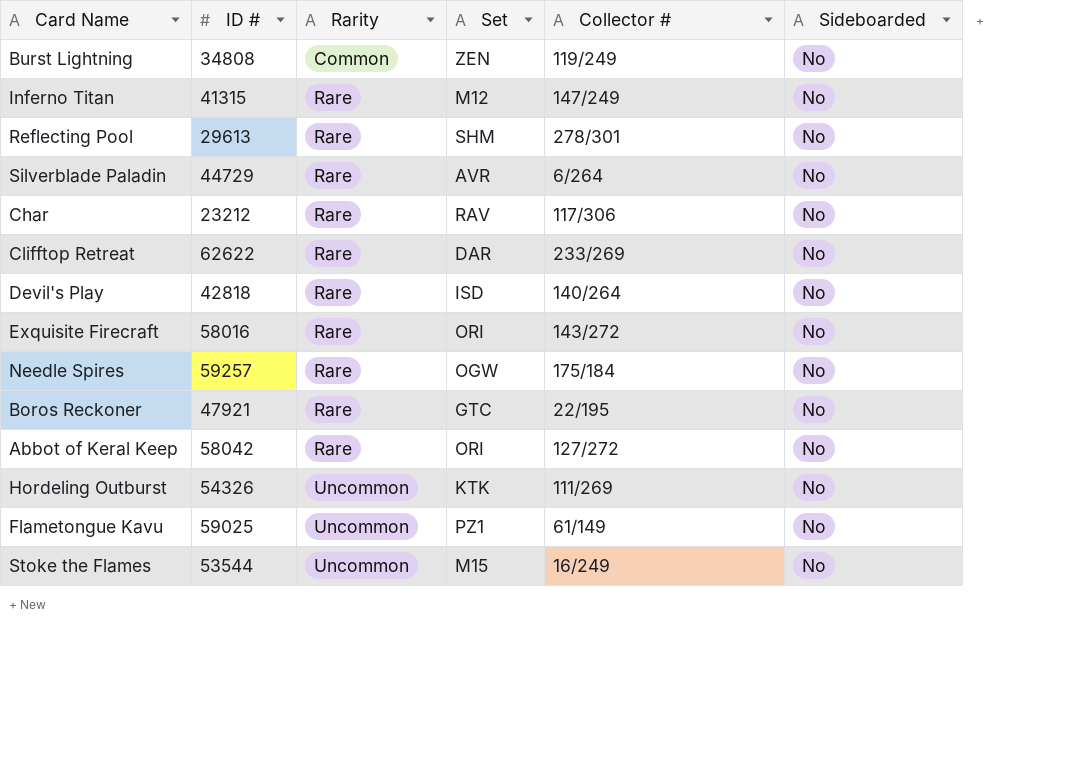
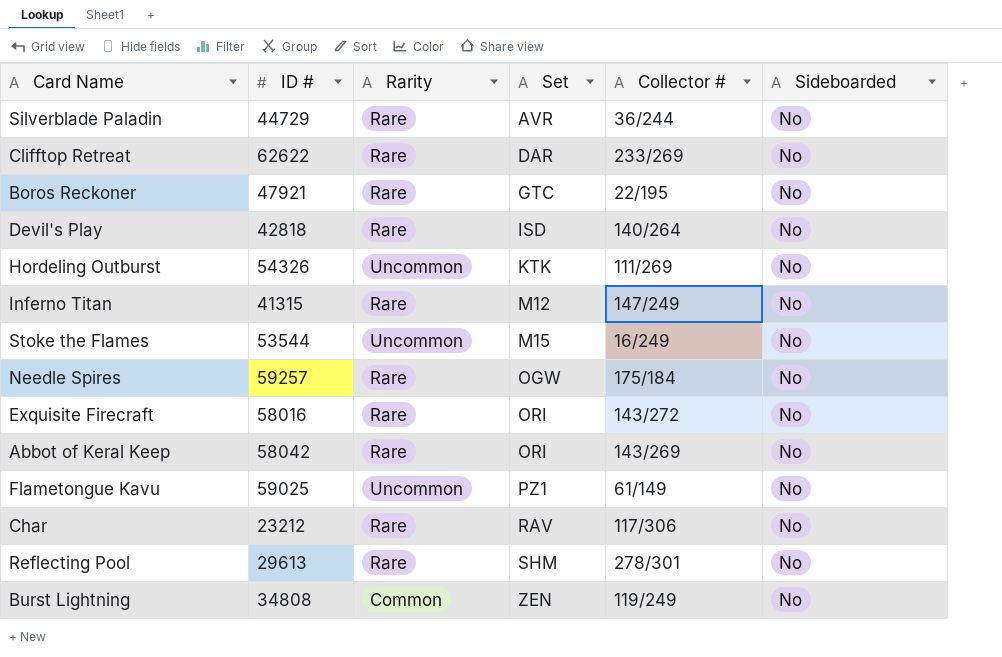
row order: Rarity ascending -> Set ascending
Silverblade Paladin | Collector #: 6/264 -> 36/244
Abbot of Keral Keep | Collector #: 127/272 -> 143/269

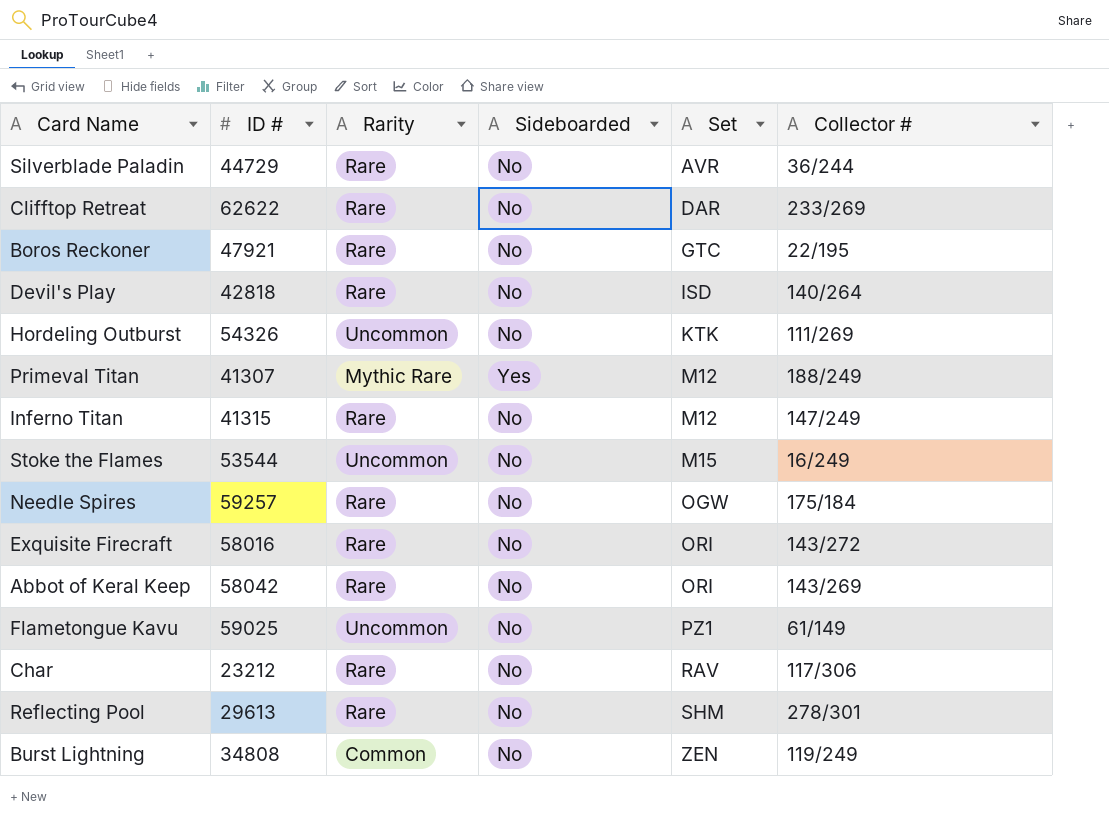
column Sideboarded | position: 6 -> 4
row Primeval Titan: none -> 41307 | Mythic Rare | Yes | M12 | 188/249

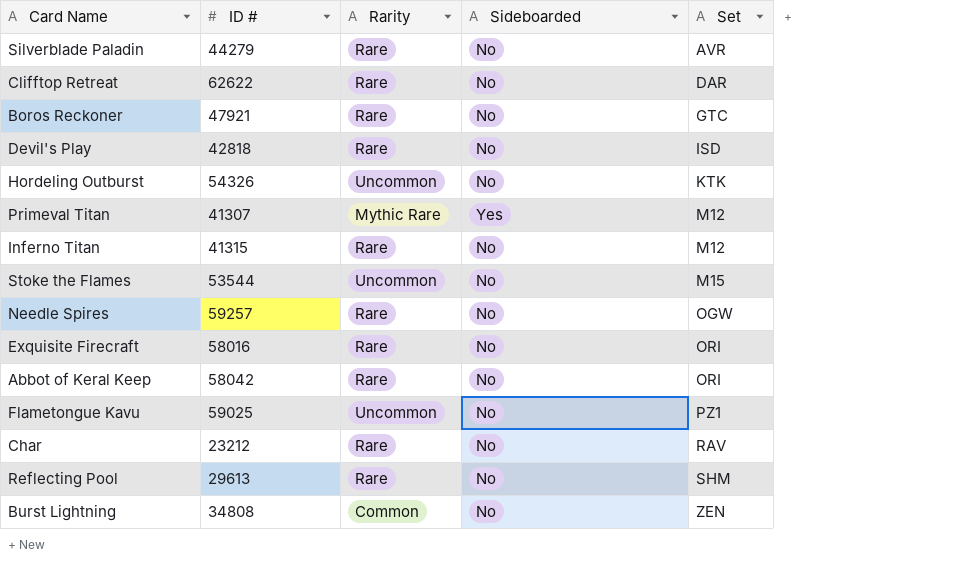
column Collector # | position: 6 -> none
Silverblade Paladin | ID #: 44729 -> 44279

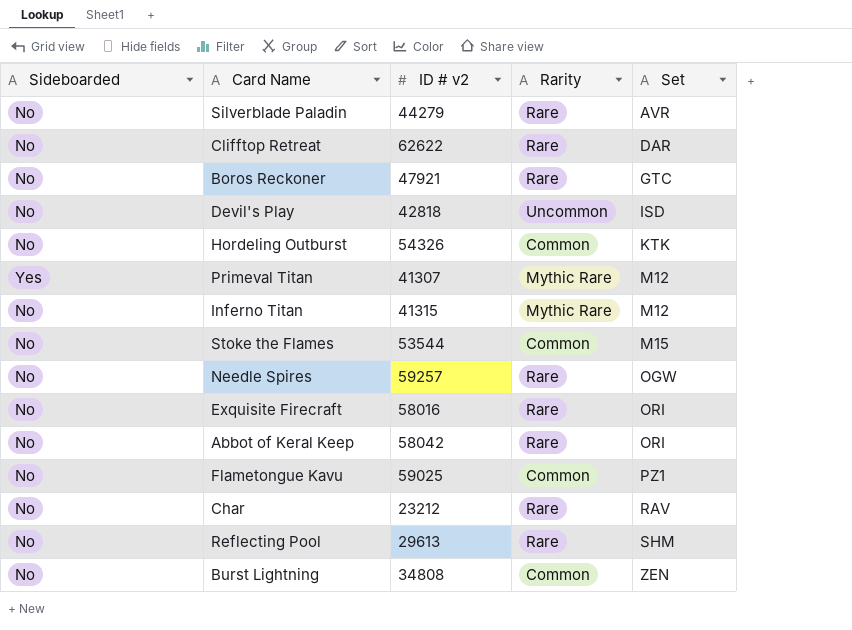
column Sideboarded | position: 4 -> 1
column name: ID # -> ID # v2
Devil's Play | Rarity: Rare -> Uncommon
Hordeling Outburst | Rarity: Uncommon -> Common
Inferno Titan | Rarity: Rare -> Mythic Rare
Stoke the Flames | Rarity: Uncommon -> Common
Flametongue Kavu | Rarity: Uncommon -> Common

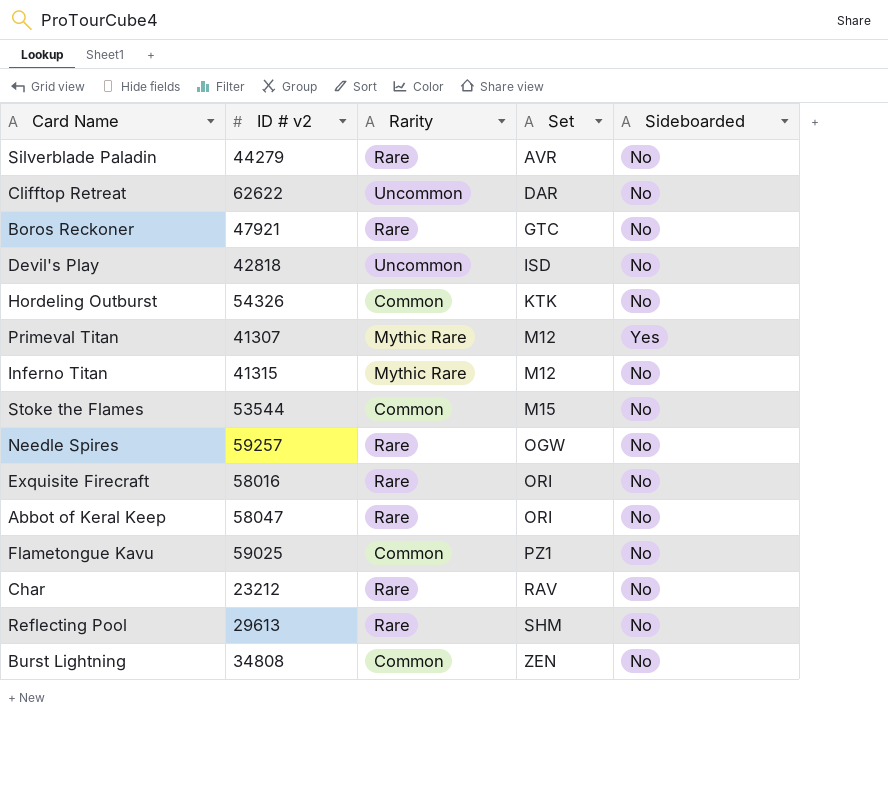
column Sideboarded | position: 1 -> 5
Clifftop Retreat | Rarity: Rare -> Uncommon
Abbot of Keral Keep | ID # v2: 58042 -> 58047

